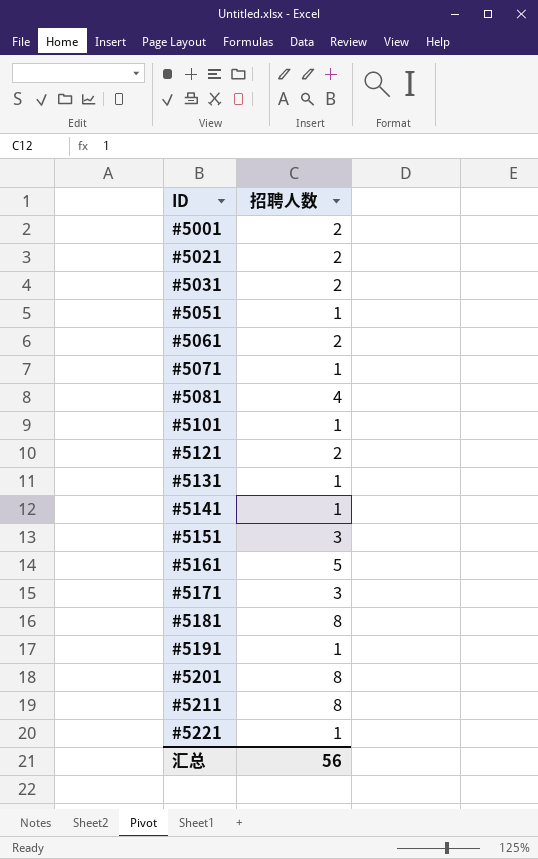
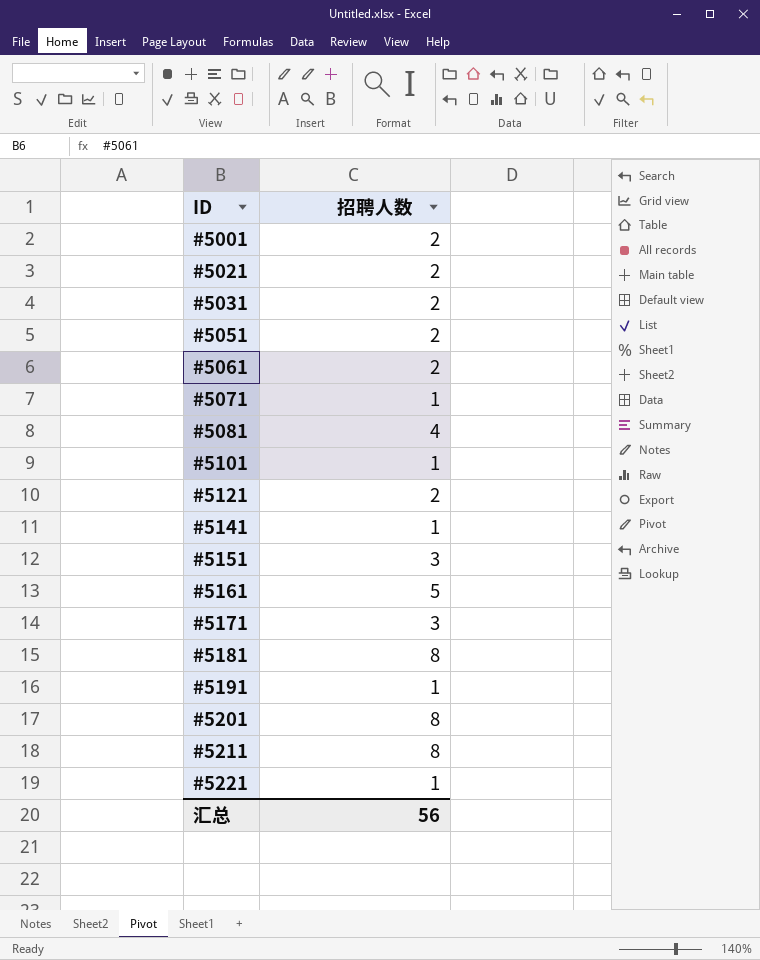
row #5131: 1 -> none
#5051 | 招聘人数: 1 -> 2

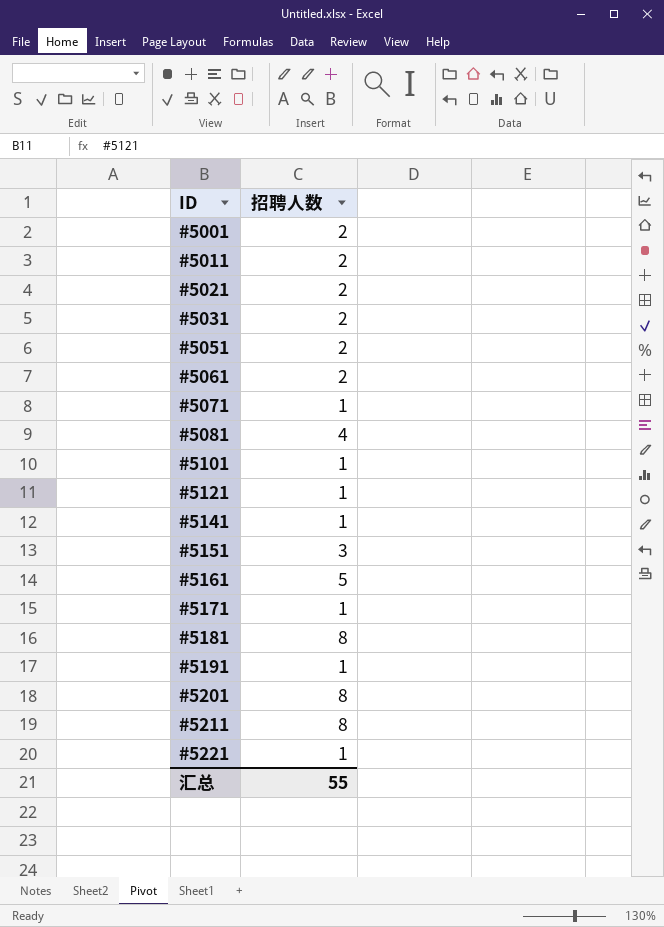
row #5011: none -> 2
#5121 | 招聘人数: 2 -> 1
#5171 | 招聘人数: 3 -> 1
汇总 | 招聘人数: 56 -> 55

